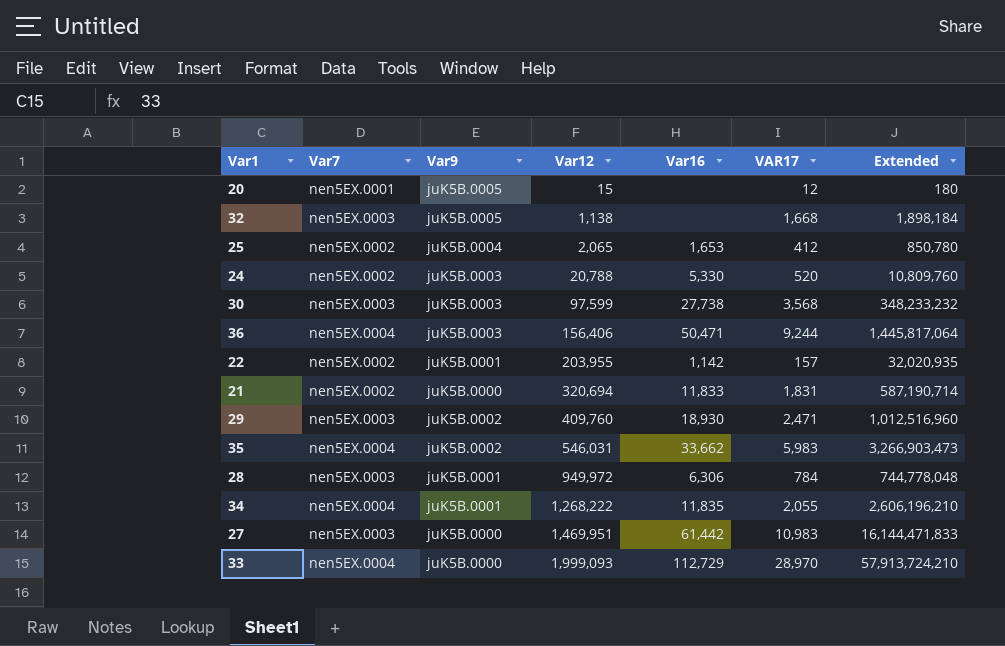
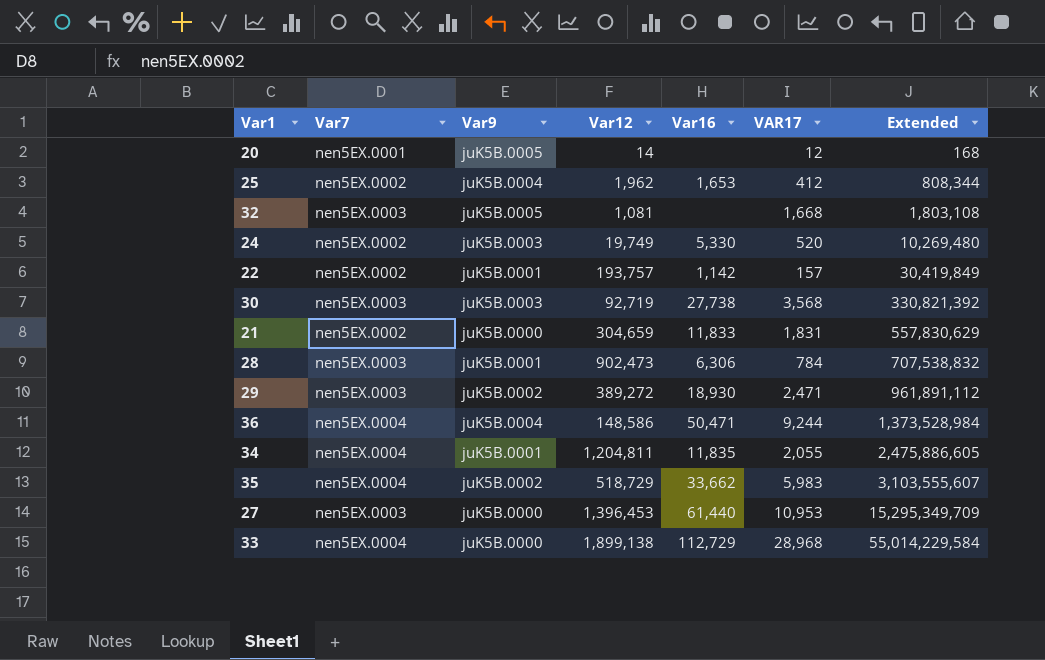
row order: Var12 ascending -> Extended ascending
20 | Var12: 15 -> 14
20 | Extended: 180 -> 168
25 | Var12: 2,065 -> 1,962
25 | Extended: 850,780 -> 808,344
32 | Var12: 1,138 -> 1,081
32 | Extended: 1,898,184 -> 1,803,108
24 | Var12: 20,788 -> 19,749
24 | Extended: 10,809,760 -> 10,269,480
22 | Var12: 203,955 -> 193,757
22 | Extended: 32,020,935 -> 30,419,849
30 | Var12: 97,599 -> 92,719
30 | Extended: 348,233,232 -> 330,821,392
21 | Var12: 320,694 -> 304,659
21 | Extended: 587,190,714 -> 557,830,629
28 | Var12: 949,972 -> 902,473
28 | Extended: 744,778,048 -> 707,538,832
29 | Var12: 409,760 -> 389,272
29 | Extended: 1,012,516,960 -> 961,891,112
36 | Var9: juK5B.0003 -> juK5B.0004
36 | Var12: 156,406 -> 148,586
36 | Extended: 1,445,817,064 -> 1,373,528,984
34 | Var12: 1,268,222 -> 1,204,811
34 | Extended: 2,606,196,210 -> 2,475,886,605
35 | Var12: 546,031 -> 518,729
35 | Extended: 3,266,903,473 -> 3,103,555,607
27 | Var12: 1,469,951 -> 1,396,453
27 | Var16: 61,442 -> 61,440
27 | VAR17: 10,983 -> 10,953
27 | Extended: 16,144,471,833 -> 15,295,349,709
33 | Var12: 1,999,093 -> 1,899,138
33 | VAR17: 28,970 -> 28,968
33 | Extended: 57,913,724,210 -> 55,014,229,584

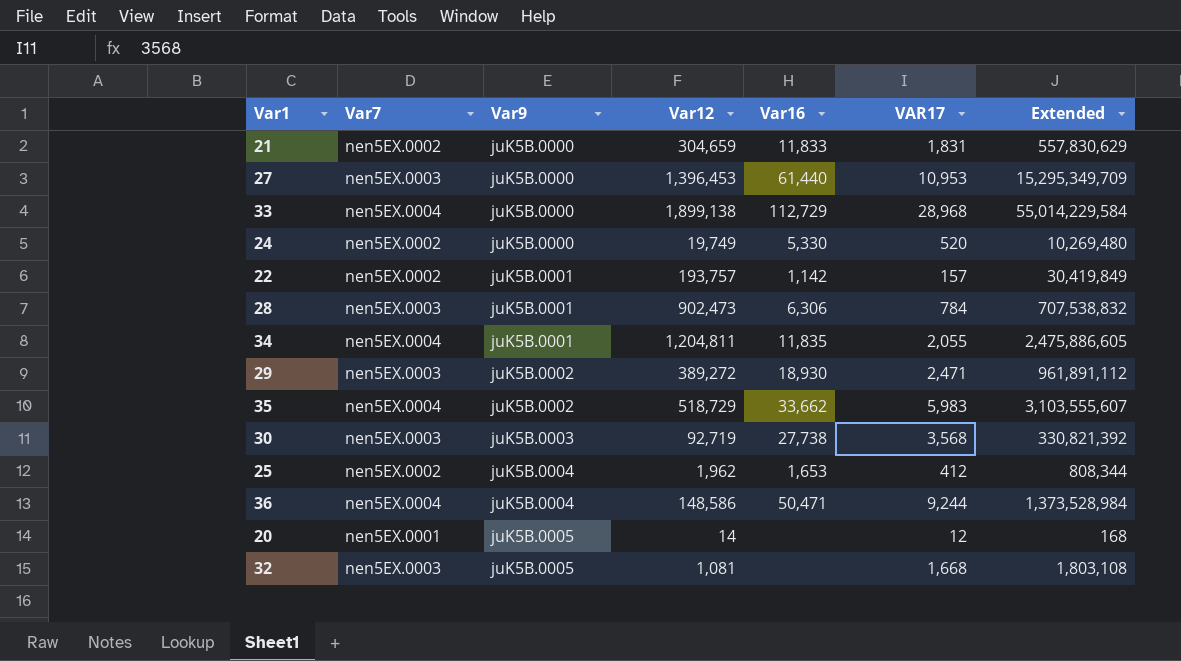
row order: Extended ascending -> Var9 ascending
24 | Var9: juK5B.0003 -> juK5B.0000

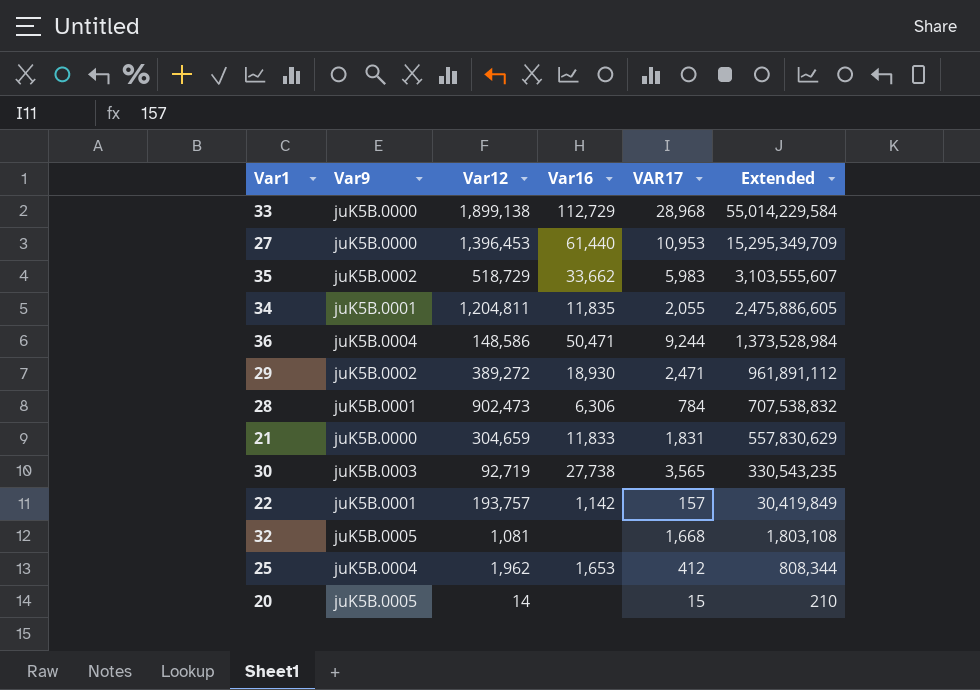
row order: Var9 ascending -> Extended descending
column Var7 | position: 2 -> none
row 24: nen5EX.0002 | juK5B.0000 | 19,749 | 5,330 | 520 | 10,269,480 -> none
30 | VAR17: 3,568 -> 3,565
30 | Extended: 330,821,392 -> 330,543,235
20 | VAR17: 12 -> 15
20 | Extended: 168 -> 210

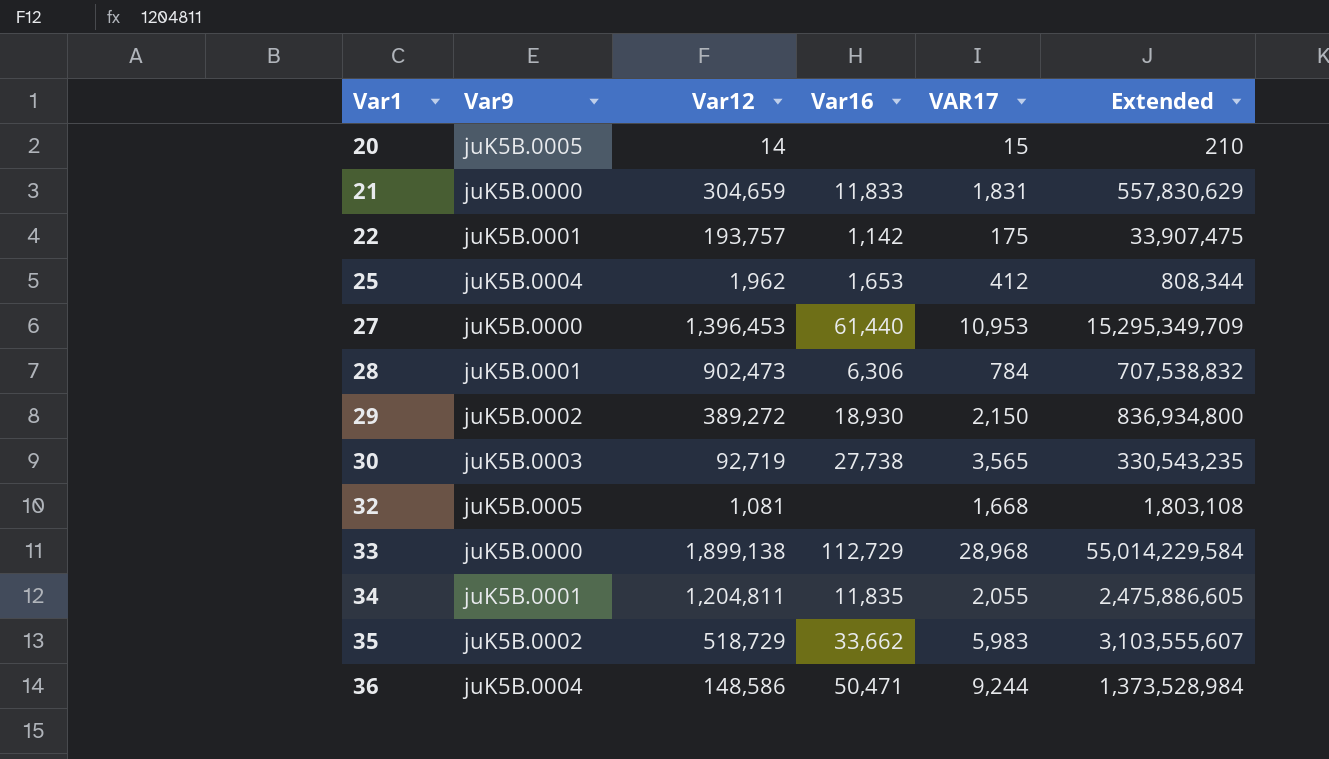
row order: Extended descending -> Var1 ascending
22 | VAR17: 157 -> 175
22 | Extended: 30,419,849 -> 33,907,475
29 | VAR17: 2,471 -> 2,150
29 | Extended: 961,891,112 -> 836,934,800

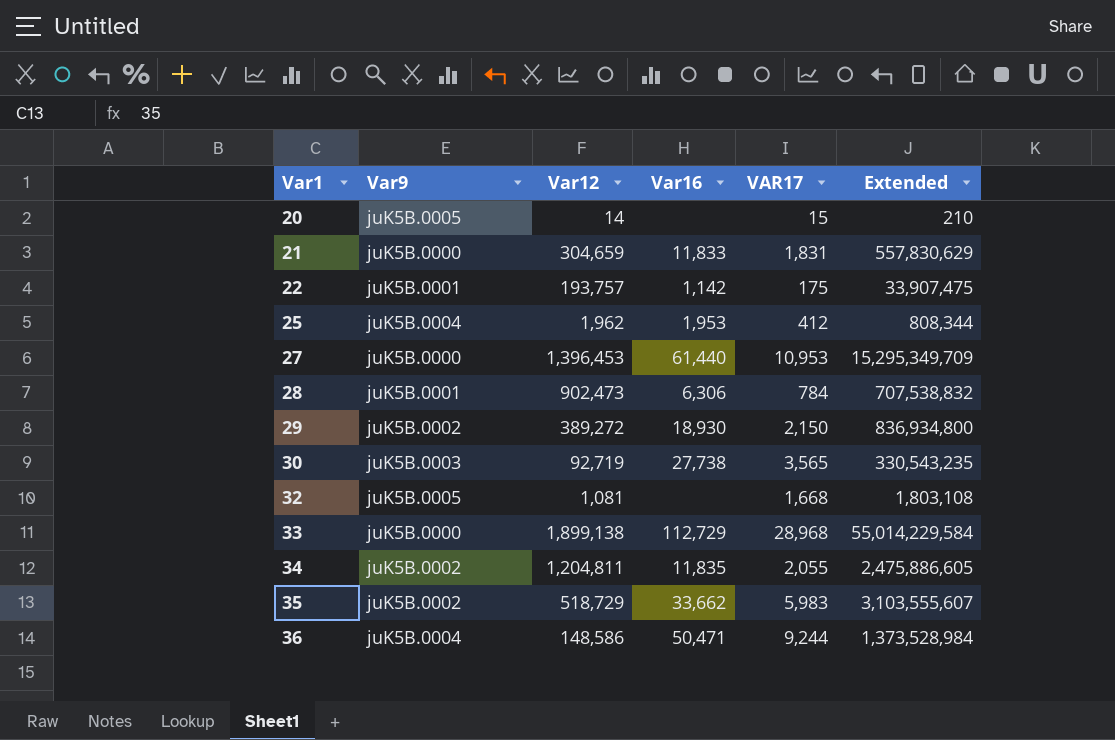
25 | Var16: 1,653 -> 1,953
34 | Var9: juK5B.0001 -> juK5B.0002

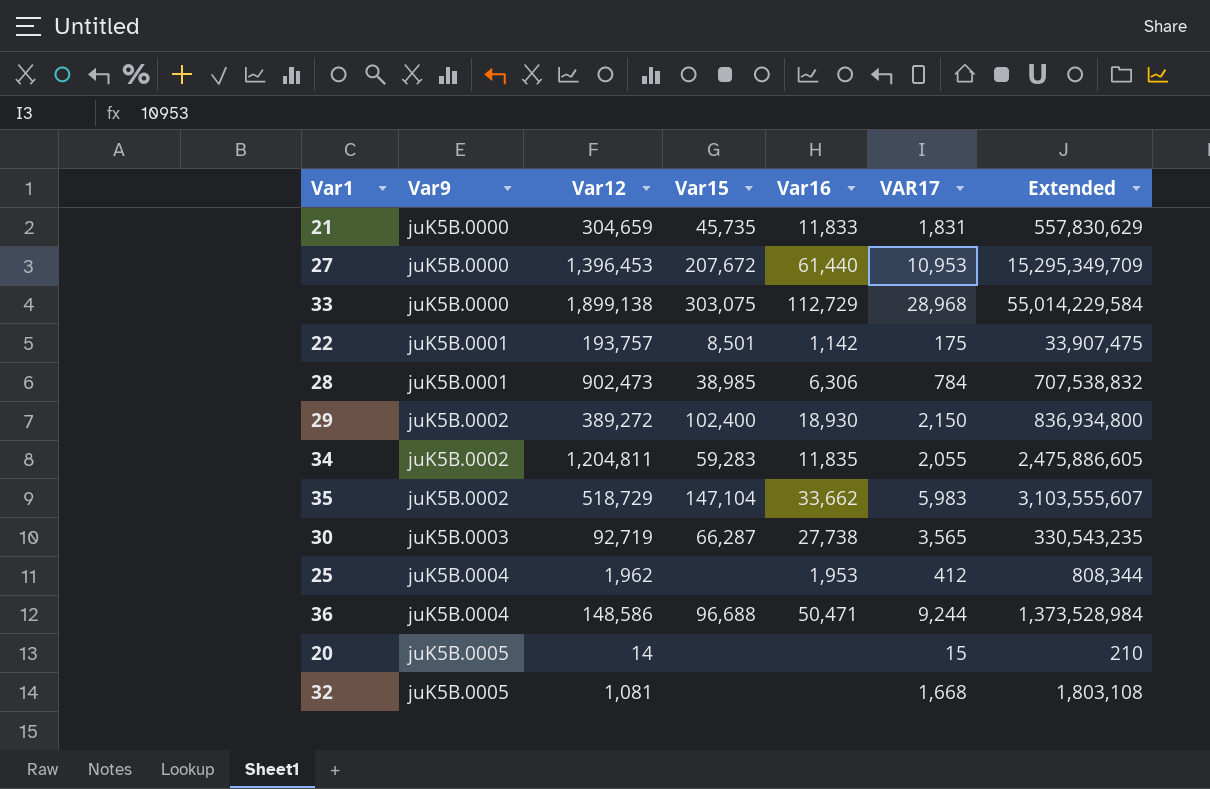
row order: Var1 ascending -> Var9 ascending
column Var15 | position: none -> 4

